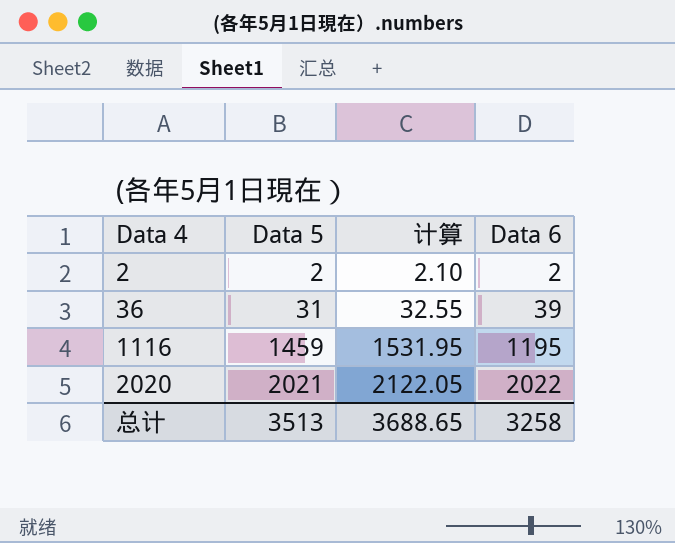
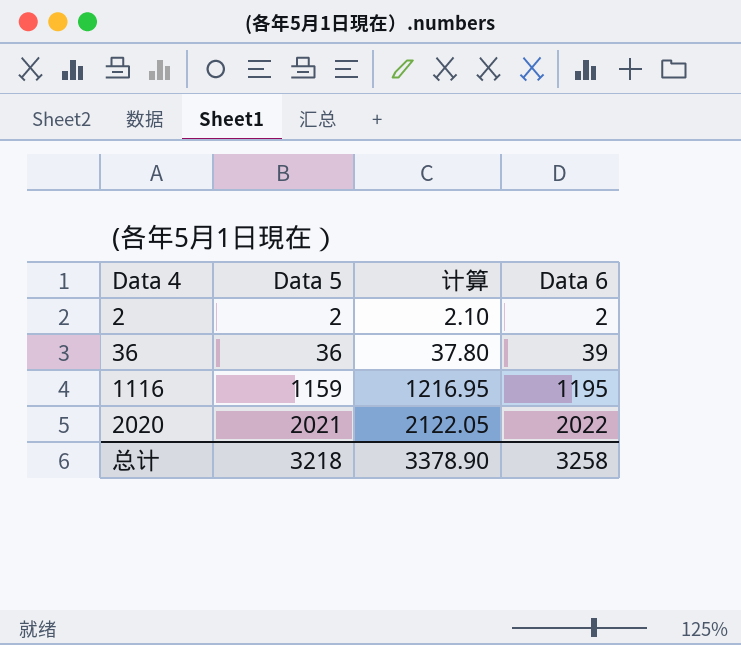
36 | Data 5: 31 -> 36
36 | 计算: 32.55 -> 37.80
1116 | Data 5: 1459 -> 1159
1116 | 计算: 1531.95 -> 1216.95
总计 | Data 5: 3513 -> 3218
总计 | 计算: 3688.65 -> 3378.90

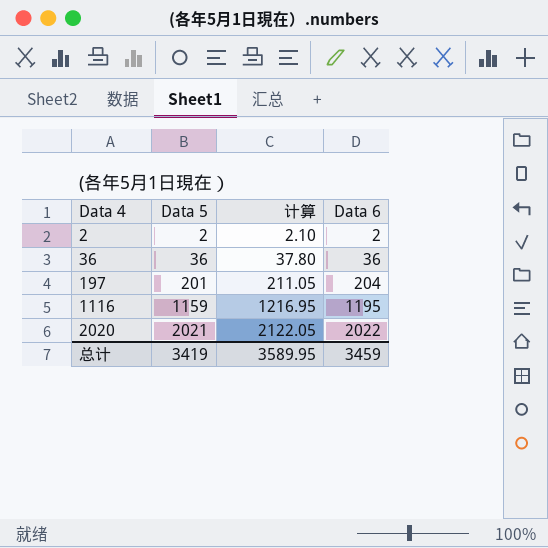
36 | Data 6: 39 -> 36
row 197: none -> 201 | 211.05 | 204
总计 | Data 5: 3218 -> 3419
总计 | 计算: 3378.90 -> 3589.95
总计 | Data 6: 3258 -> 3459

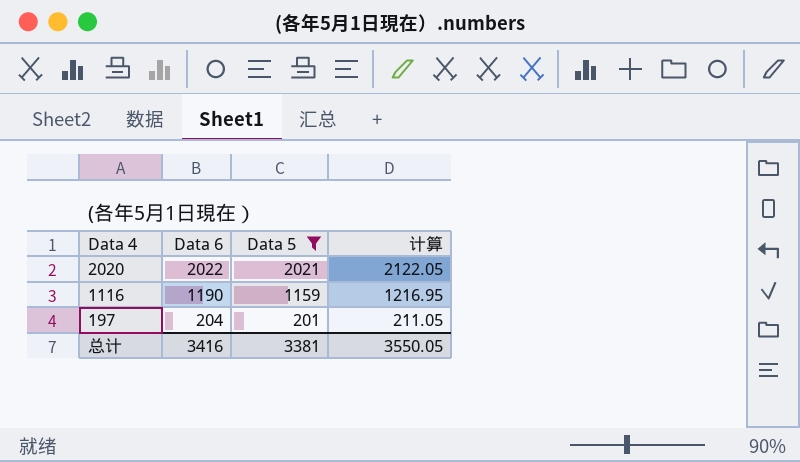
filter: none -> Data 5 >= 201
row order: Data 4 ascending -> Data 4 descending
column Data 6 | position: 4 -> 2
1116 | Data 6: 1195 -> 1190
总计 | Data 6: 3459 -> 3416
总计 | Data 5: 3419 -> 3381
总计 | 计算: 3589.95 -> 3550.05

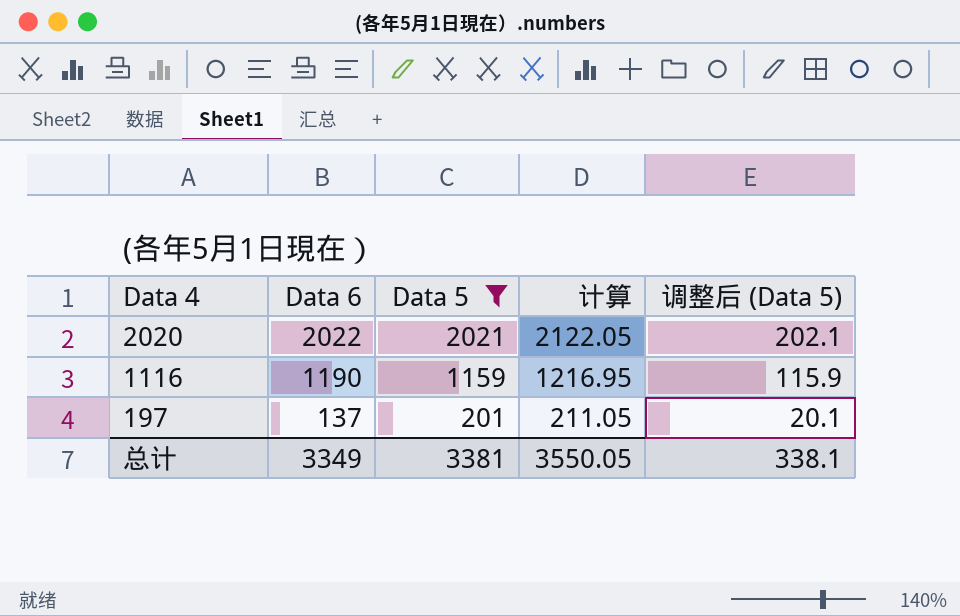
column 调整后 (Data 5) | formula: none -> [Data 5] * 0.1
197 | Data 6: 204 -> 137
总计 | Data 6: 3416 -> 3349

